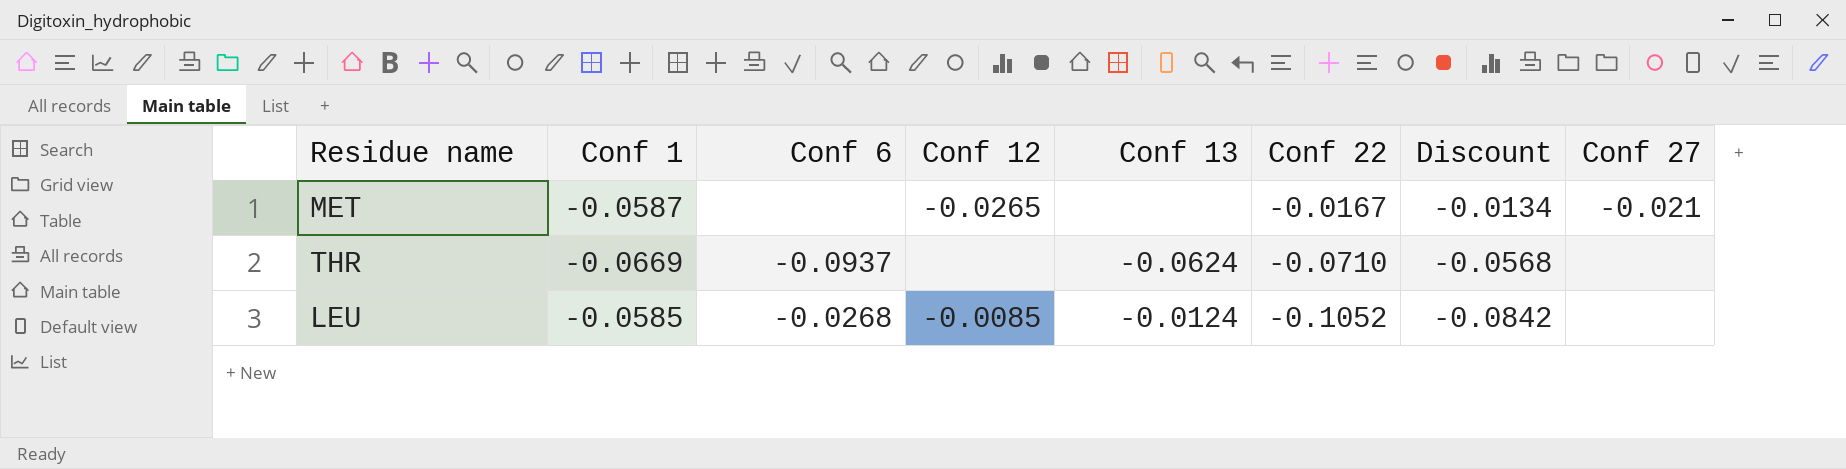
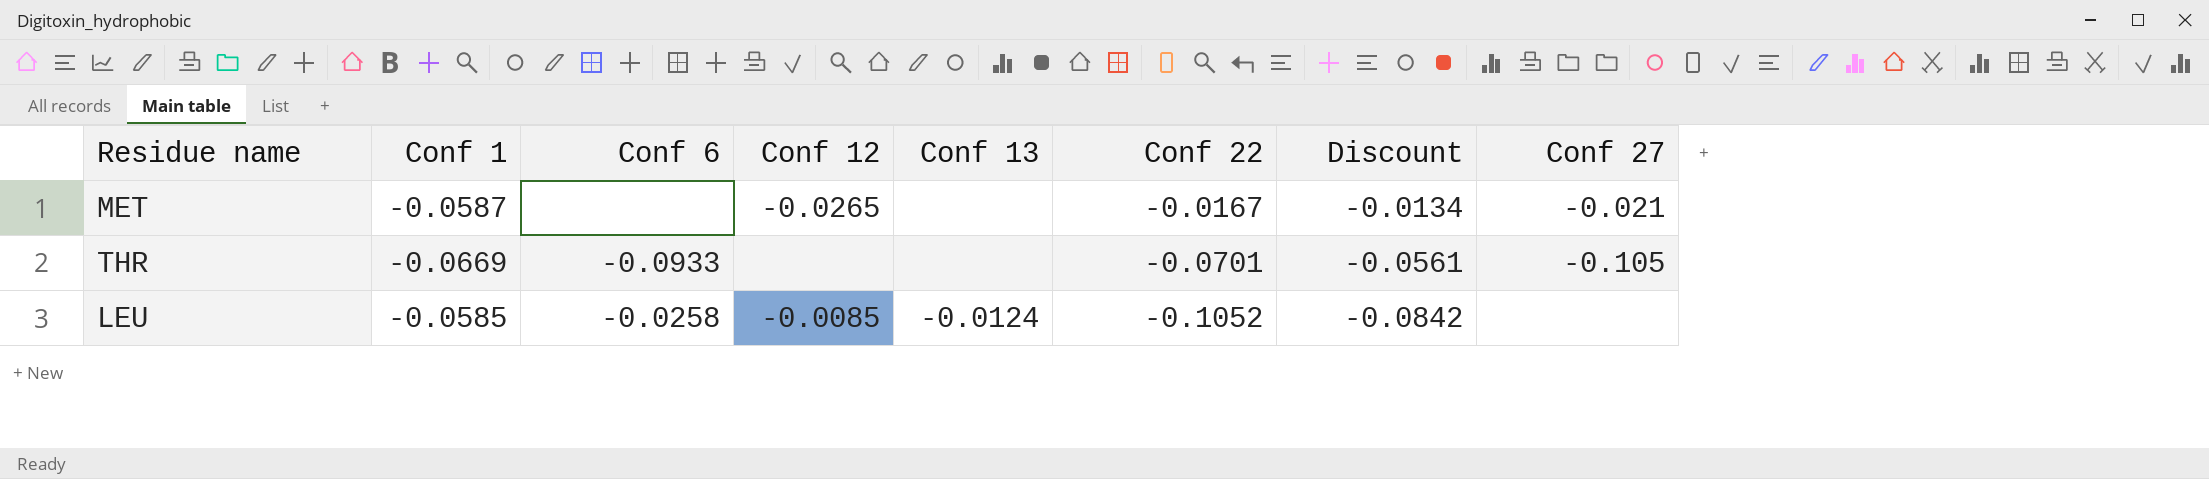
THR | Conf 6: -0.0937 -> -0.0933
THR | Conf 13: -0.0624 -> none
THR | Conf 22: -0.0710 -> -0.0701
THR | Discount: -0.0568 -> -0.0561
THR | Conf 27: none -> -0.105
LEU | Conf 6: -0.0268 -> -0.0258

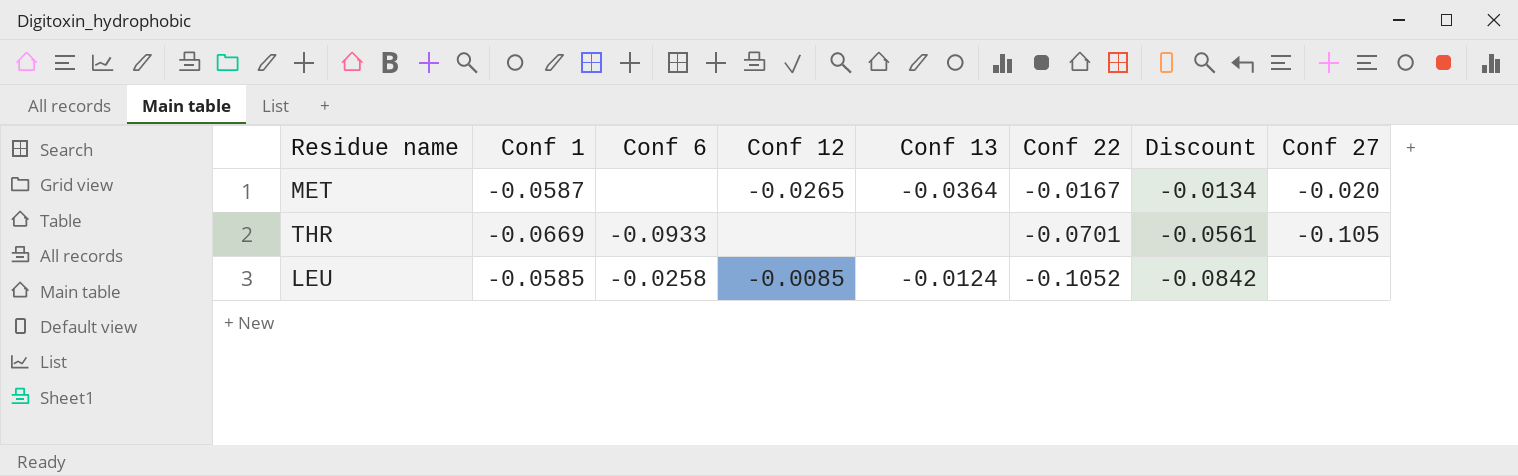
MET | Conf 13: none -> -0.0364
MET | Conf 27: -0.021 -> -0.020

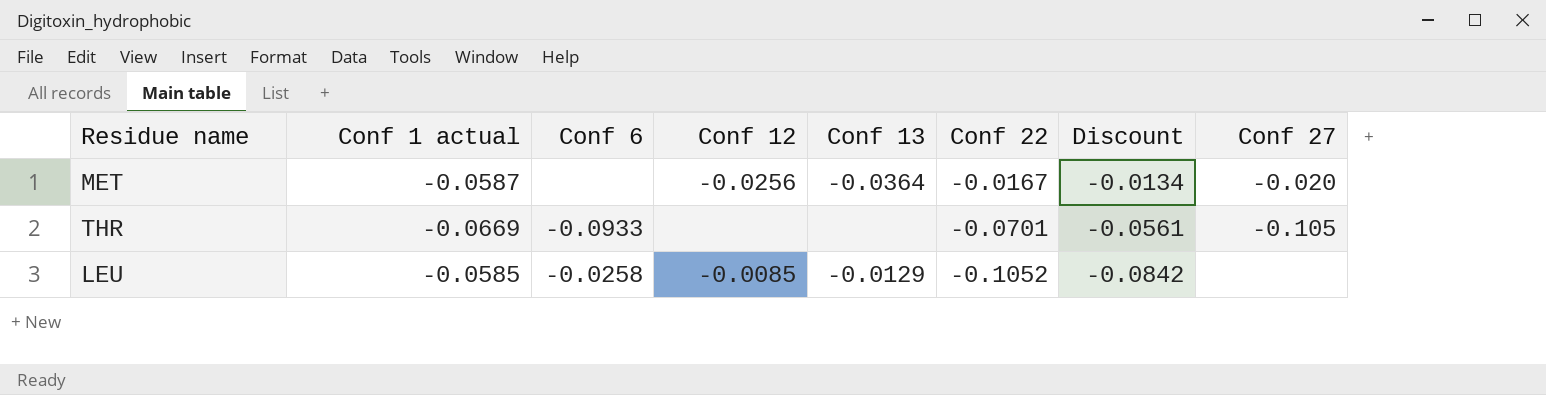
column name: Conf 1 -> Conf 1 actual
MET | Conf 12: -0.0265 -> -0.0256
LEU | Conf 13: -0.0124 -> -0.0129

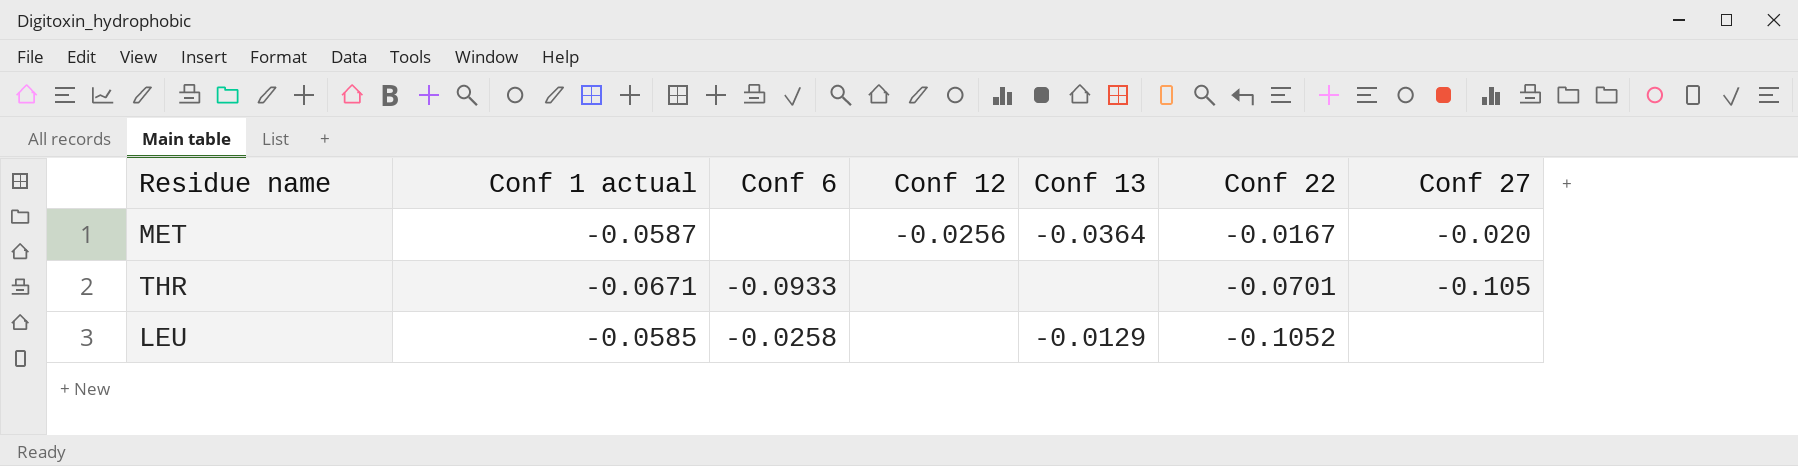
column Discount | formula: [Conf 22] * 0.8 -> none
THR | Conf 1 actual: -0.0669 -> -0.0671
LEU | Conf 12: -0.0085 -> none

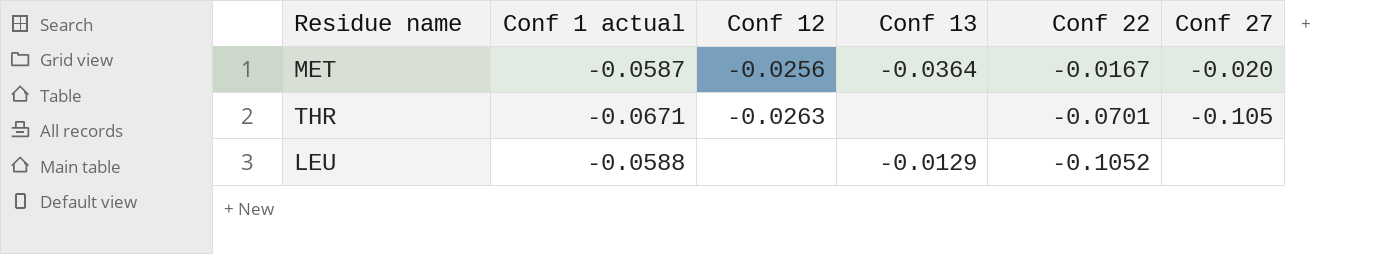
column Conf 6 | position: 3 -> none
THR | Conf 12: none -> -0.0263
LEU | Conf 1 actual: -0.0585 -> -0.0588

